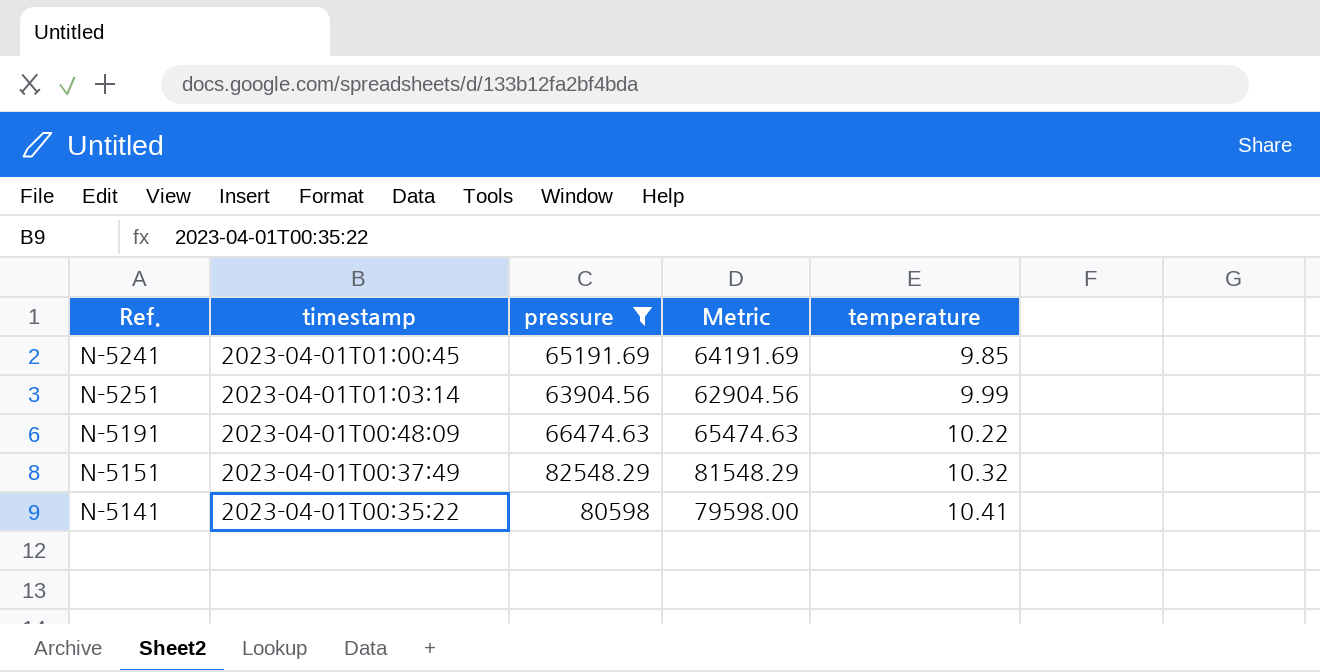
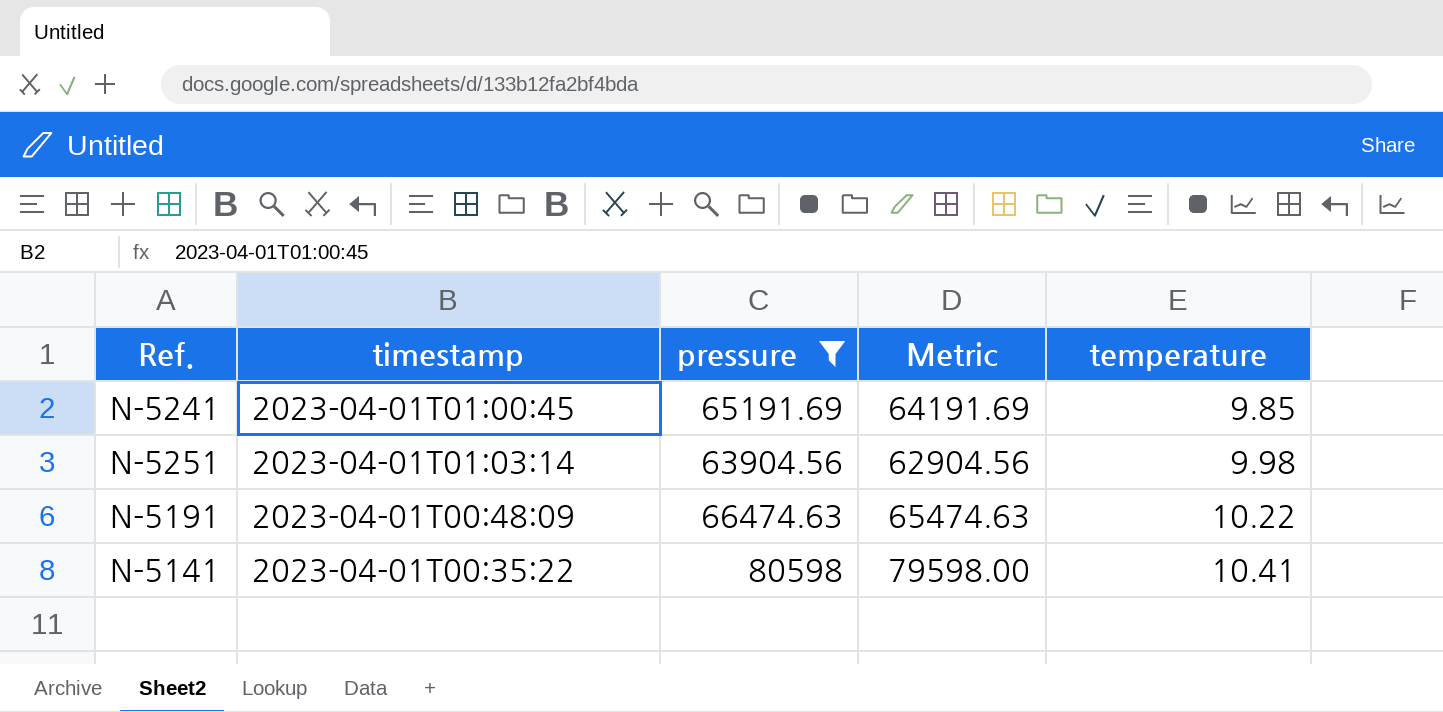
row N-5151: 2023-04-01T00:37:49 | 82548.29 | 81548.29 | 10.32 -> none
N-5251 | temperature: 9.99 -> 9.98

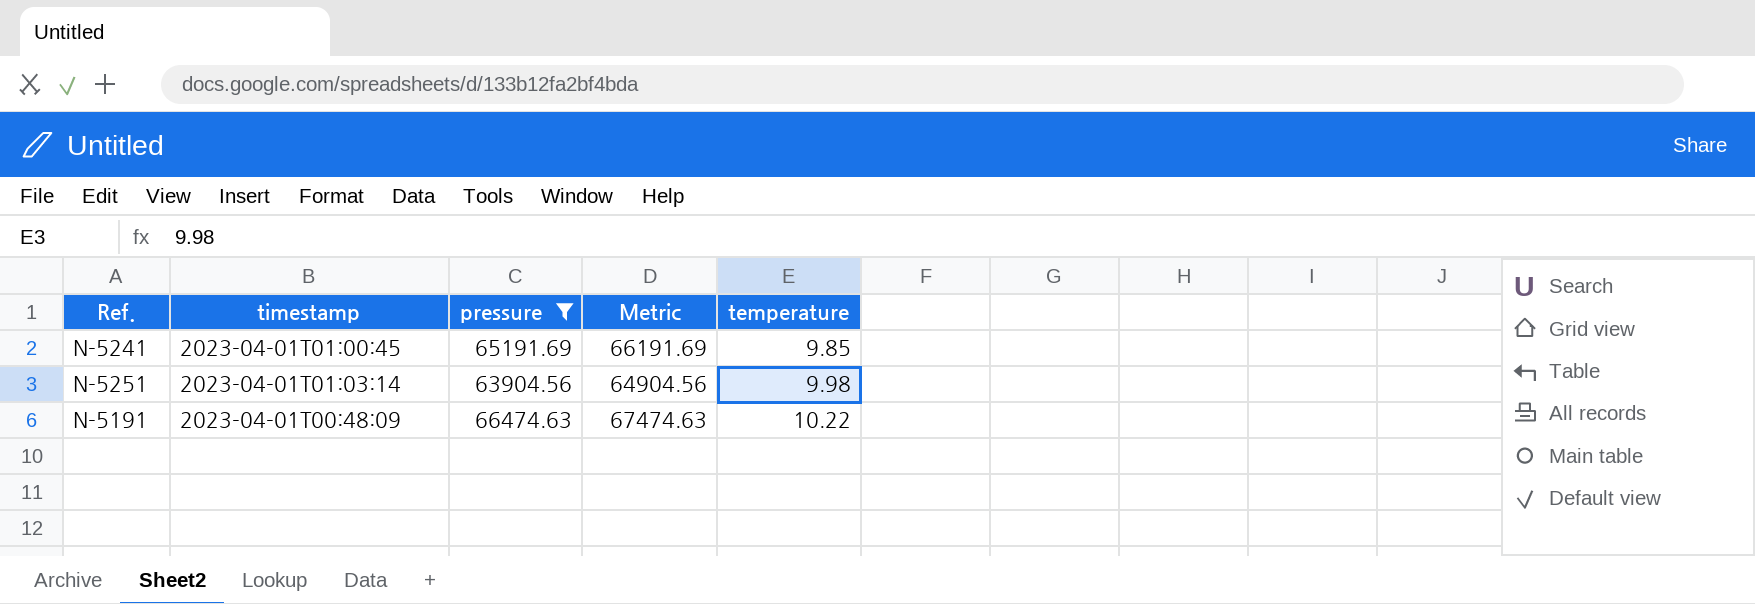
column Metric | formula: [pressure] - 1000 -> [pressure] + 1000
row N-5141: 2023-04-01T00:35:22 | 80598 | 79598.00 | 10.41 -> none

